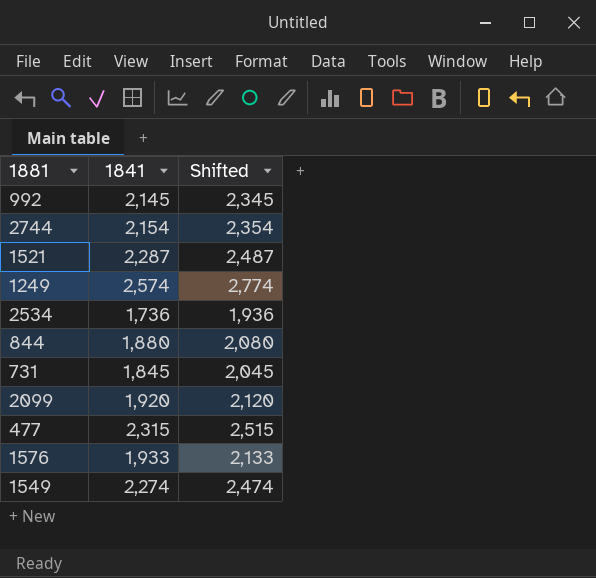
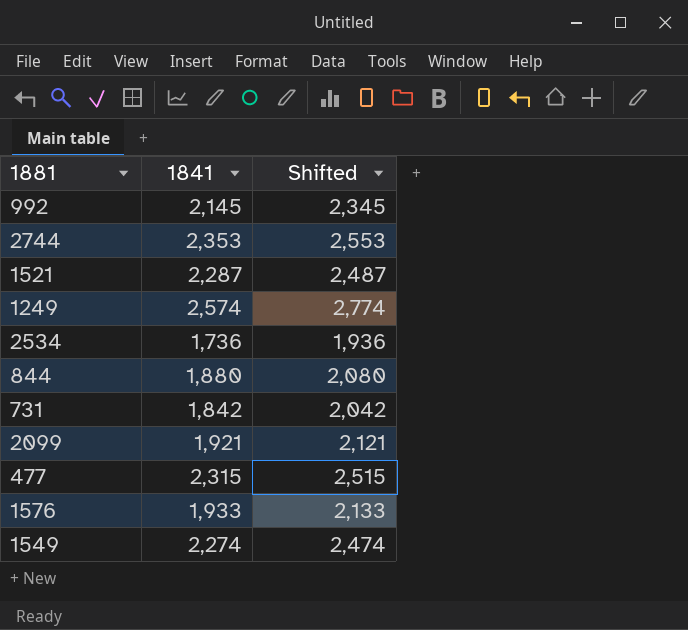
2744 | 1841: 2,154 -> 2,353
2744 | Shifted: 2,354 -> 2,553
731 | 1841: 1,845 -> 1,842
731 | Shifted: 2,045 -> 2,042
2099 | 1841: 1,920 -> 1,921
2099 | Shifted: 2,120 -> 2,121

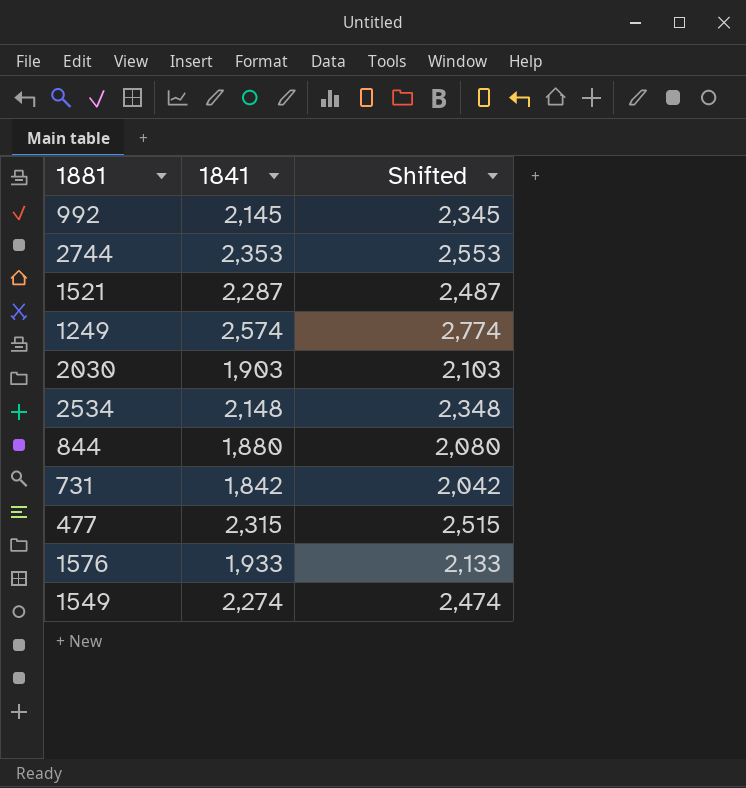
row 2099: 1,921 | 2,121 -> none
row 2030: none -> 1,903 | 2,103
2534 | 1841: 1,736 -> 2,148
2534 | Shifted: 1,936 -> 2,348

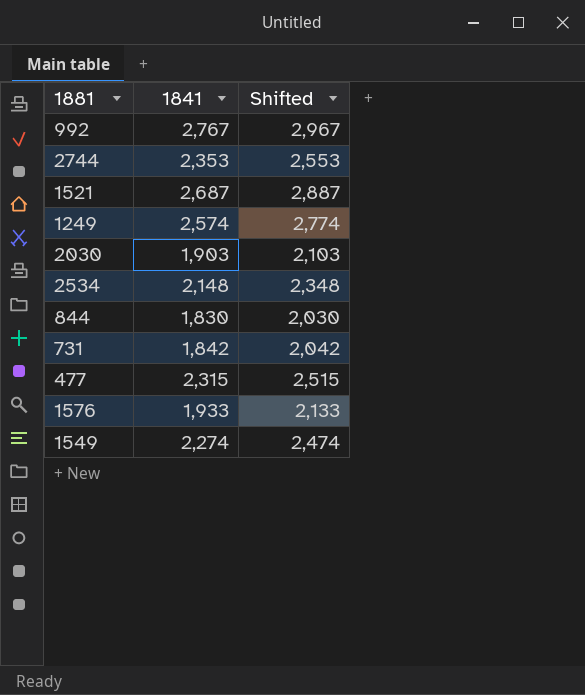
992 | 1841: 2,145 -> 2,767
992 | Shifted: 2,345 -> 2,967
1521 | 1841: 2,287 -> 2,687
1521 | Shifted: 2,487 -> 2,887
844 | 1841: 1,880 -> 1,830
844 | Shifted: 2,080 -> 2,030

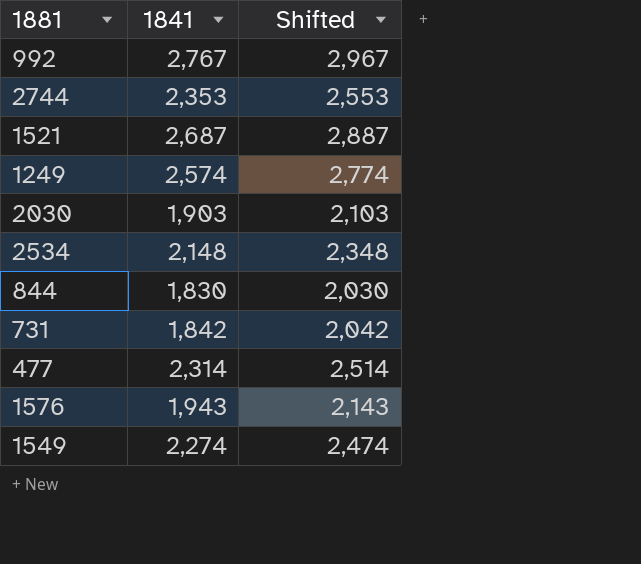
477 | 1841: 2,315 -> 2,314
477 | Shifted: 2,515 -> 2,514
1576 | 1841: 1,933 -> 1,943
1576 | Shifted: 2,133 -> 2,143

